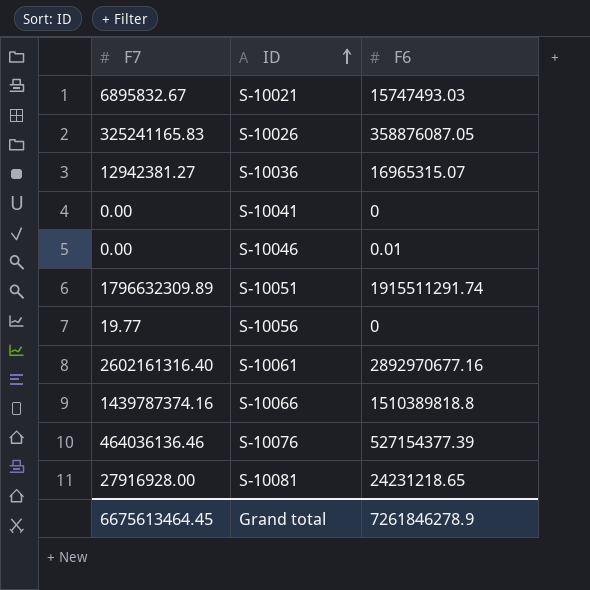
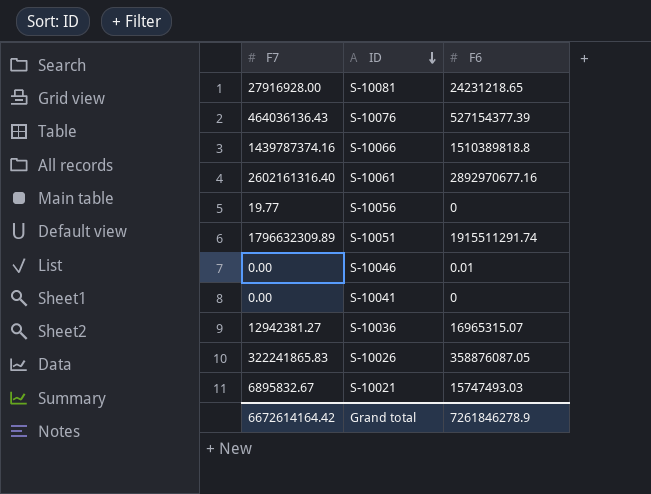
row order: ID ascending -> ID descending
S-10076 | F7: 464036136.46 -> 464036136.43
S-10026 | F7: 325241165.83 -> 322241865.83
Grand total | F7: 6675613464.45 -> 6672614164.42

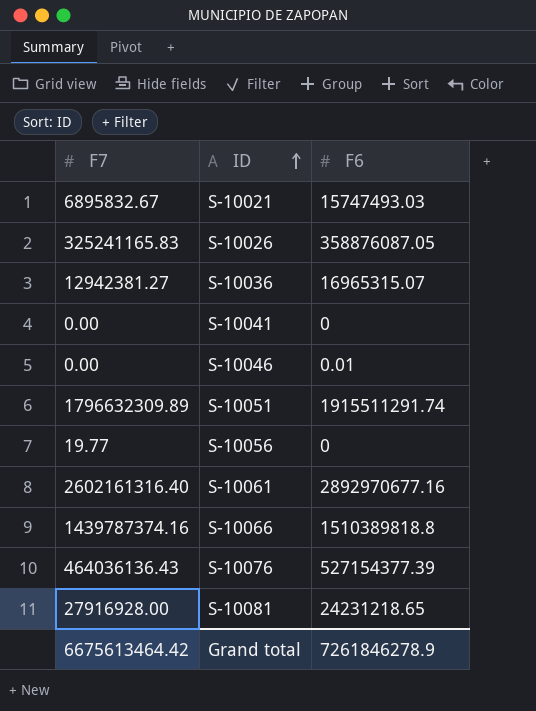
row order: ID descending -> ID ascending
S-10026 | F7: 322241865.83 -> 325241165.83
Grand total | F7: 6672614164.42 -> 6675613464.42

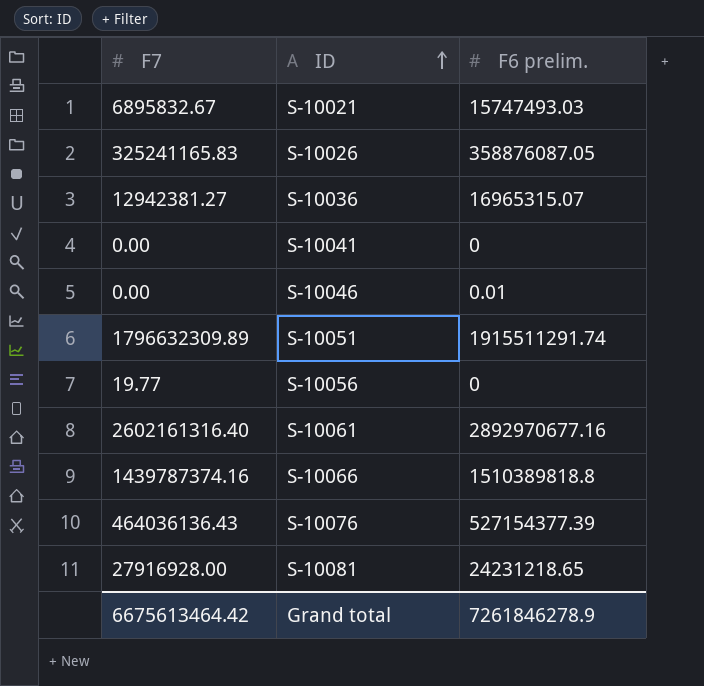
column name: F6 -> F6 prelim.

